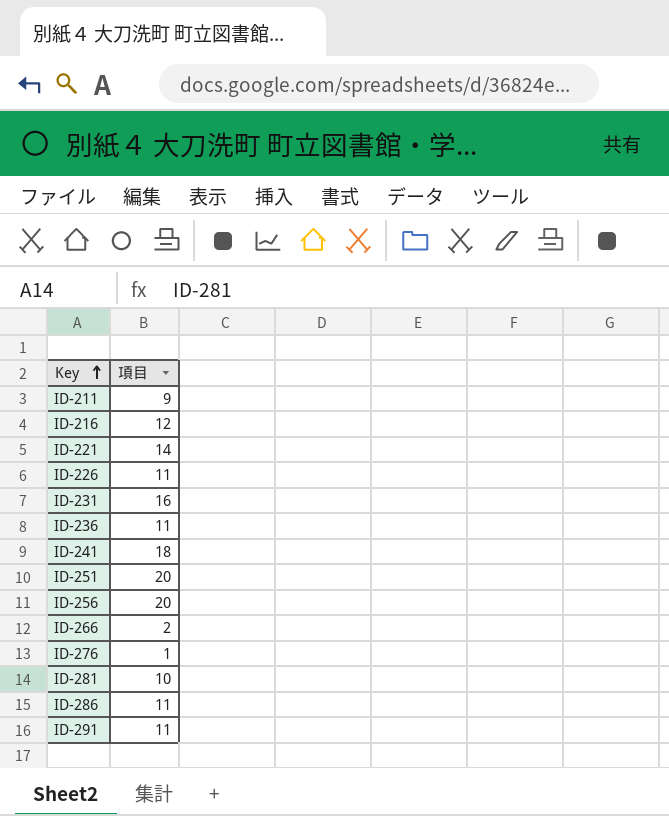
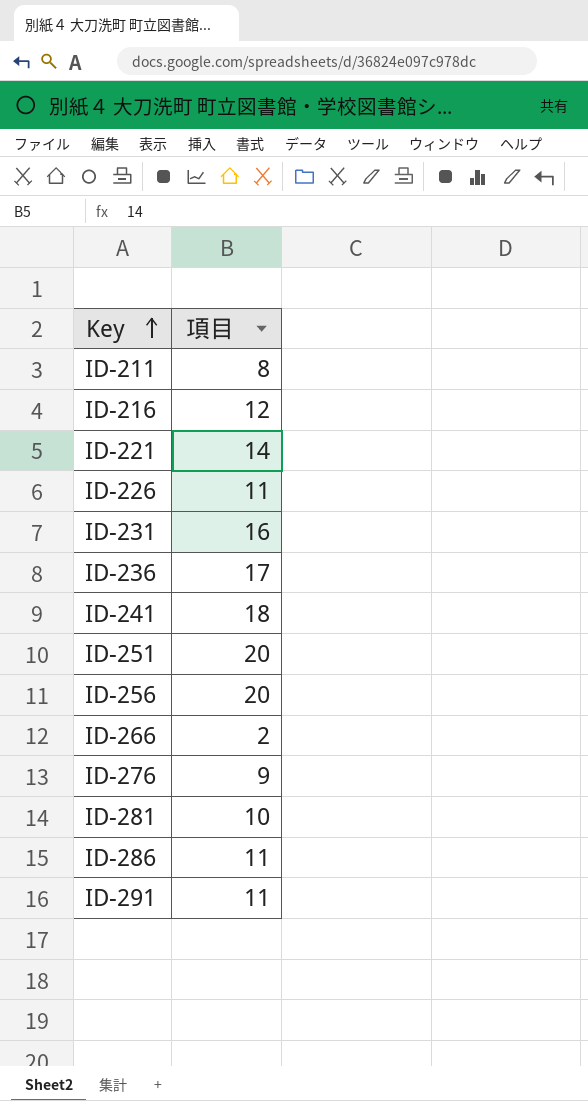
ID-211 | 項目: 9 -> 8
ID-236 | 項目: 11 -> 17
ID-276 | 項目: 1 -> 9

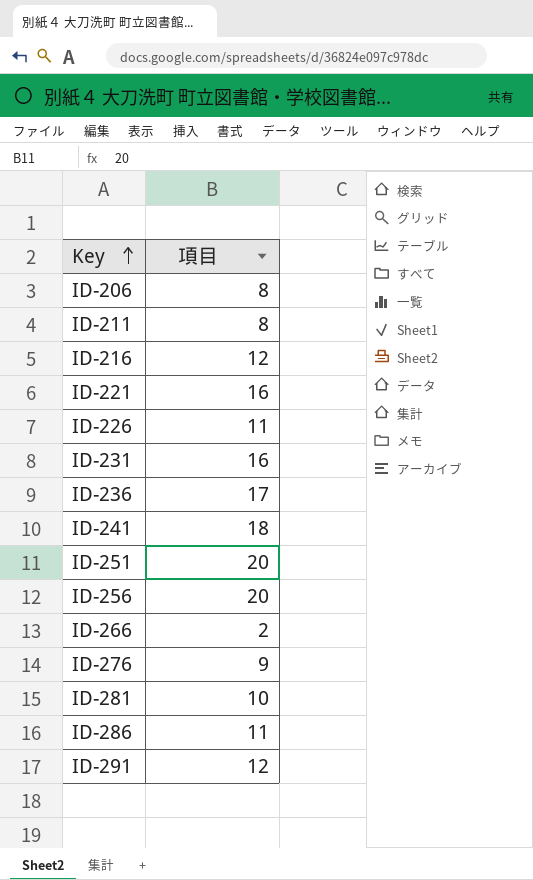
row ID-206: none -> 8
ID-221 | 項目: 14 -> 16
ID-291 | 項目: 11 -> 12

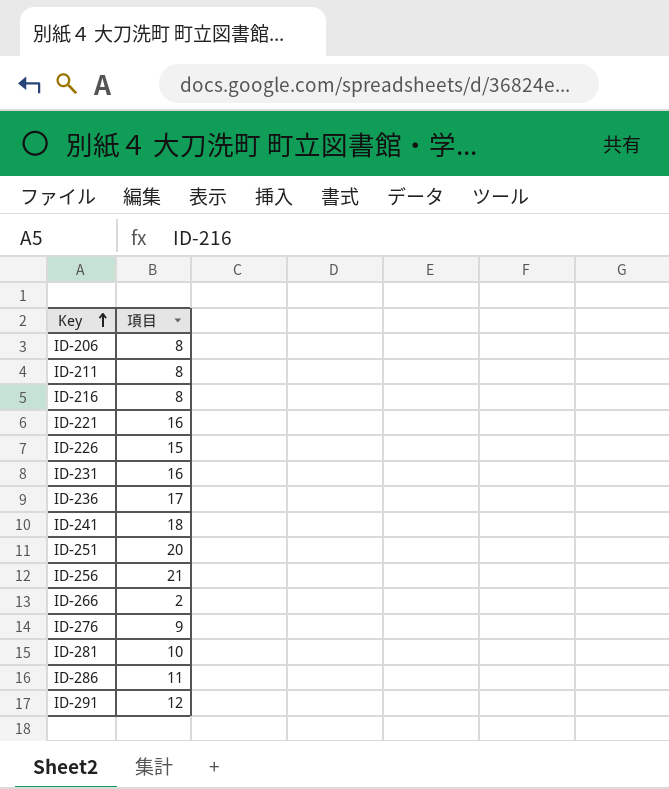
ID-216 | 項目: 12 -> 8
ID-226 | 項目: 11 -> 15
ID-256 | 項目: 20 -> 21

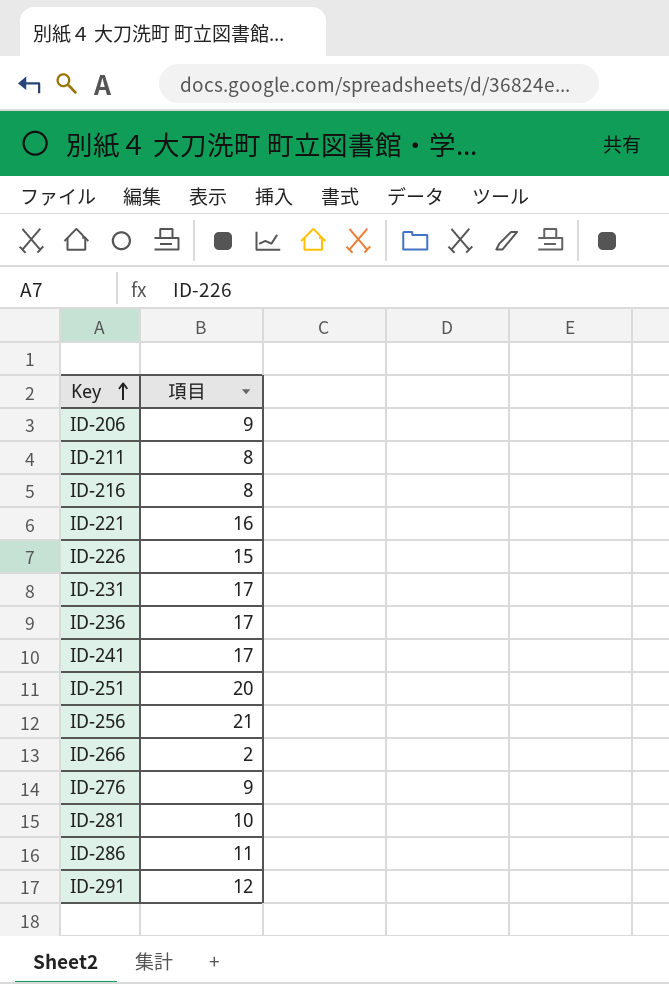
ID-206 | 項目: 8 -> 9
ID-231 | 項目: 16 -> 17
ID-241 | 項目: 18 -> 17

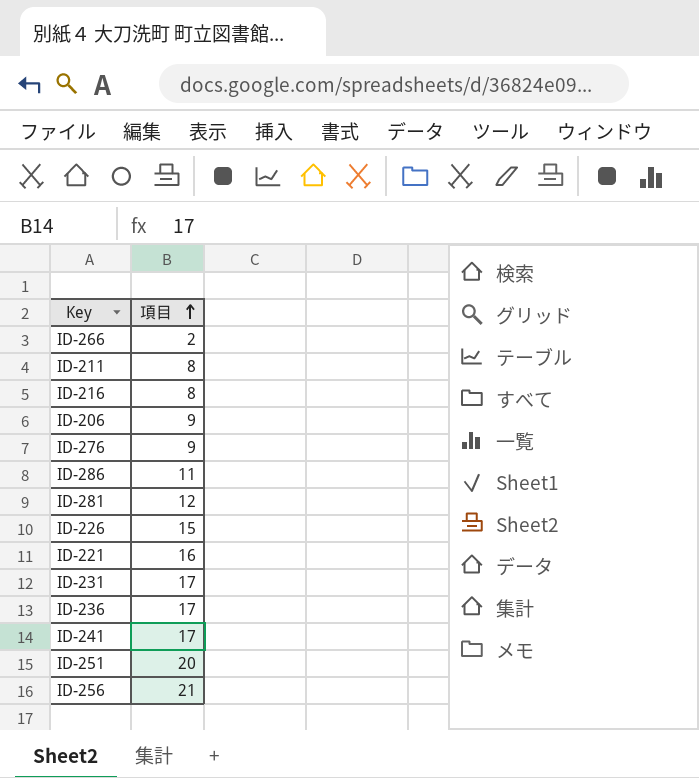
row order: Key ascending -> 項目 ascending
row ID-291: 12 -> none
ID-281 | 項目: 10 -> 12

